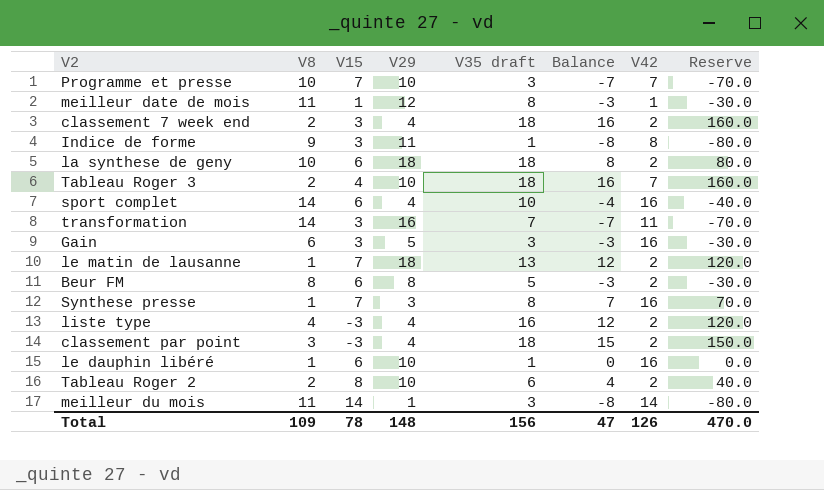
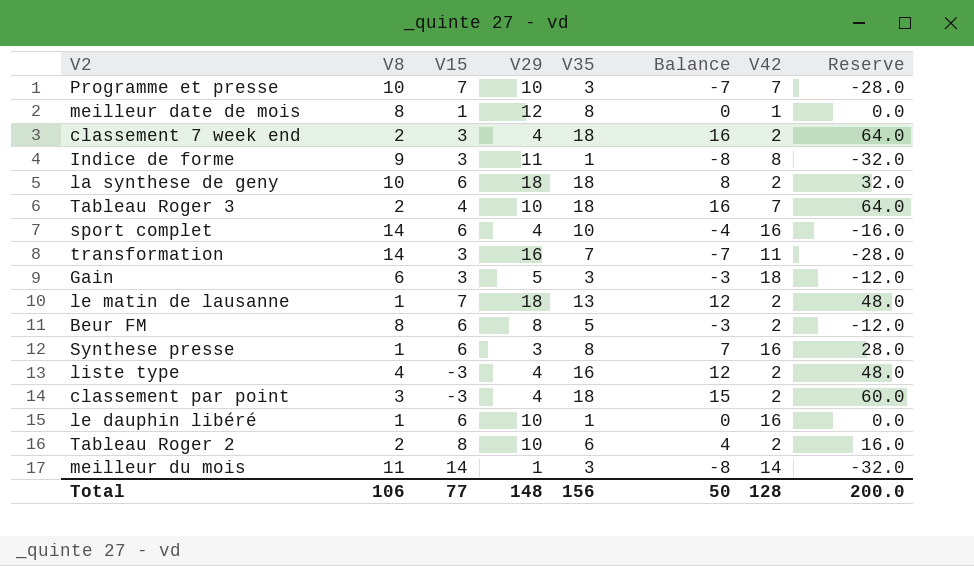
column name: V35 draft -> V35
column Reserve | formula: [Balance] * 10 -> [Balance] * 4
meilleur date de mois | V8: 11 -> 8
meilleur date de mois | Balance: -3 -> 0
Gain | V42: 16 -> 18
Synthese presse | V15: 7 -> 6
Total | V8: 109 -> 106
Total | V15: 78 -> 77
Total | Balance: 47 -> 50
Total | V42: 126 -> 128
Total | Reserve: 470.0 -> 200.0

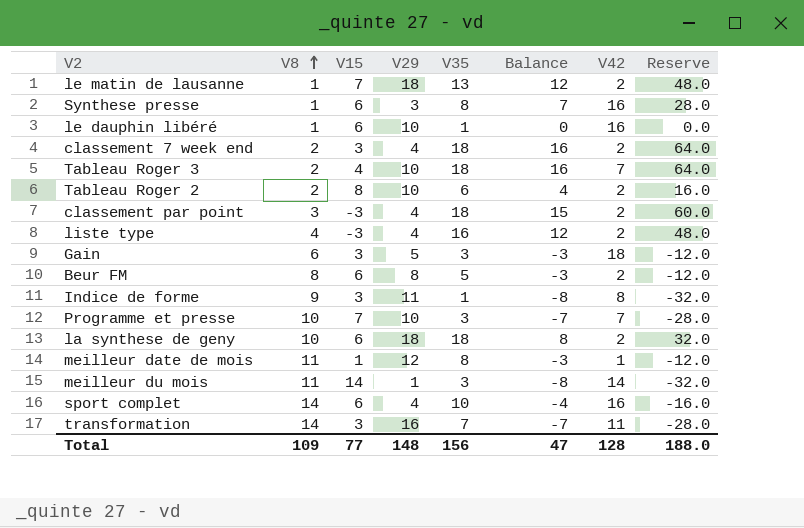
row order: none -> V8 ascending
meilleur date de mois | V8: 8 -> 11
meilleur date de mois | Balance: 0 -> -3
meilleur date de mois | Reserve: 0.0 -> -12.0
Total | V8: 106 -> 109
Total | Balance: 50 -> 47
Total | Reserve: 200.0 -> 188.0

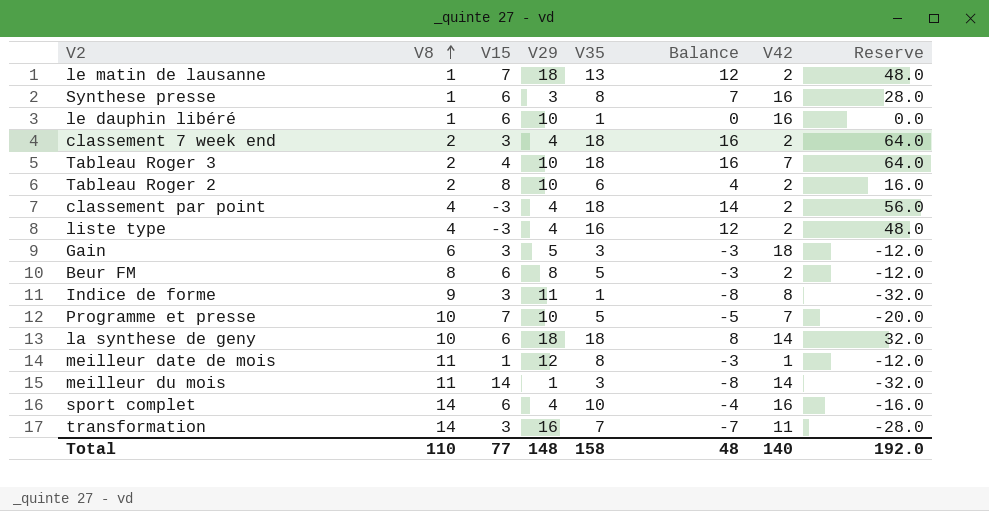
classement par point | V8: 3 -> 4
classement par point | Balance: 15 -> 14
classement par point | Reserve: 60.0 -> 56.0
Programme et presse | V35: 3 -> 5
Programme et presse | Balance: -7 -> -5
Programme et presse | Reserve: -28.0 -> -20.0
la synthese de geny | V42: 2 -> 14
Total | V8: 109 -> 110
Total | V35: 156 -> 158
Total | Balance: 47 -> 48
Total | V42: 128 -> 140
Total | Reserve: 188.0 -> 192.0

